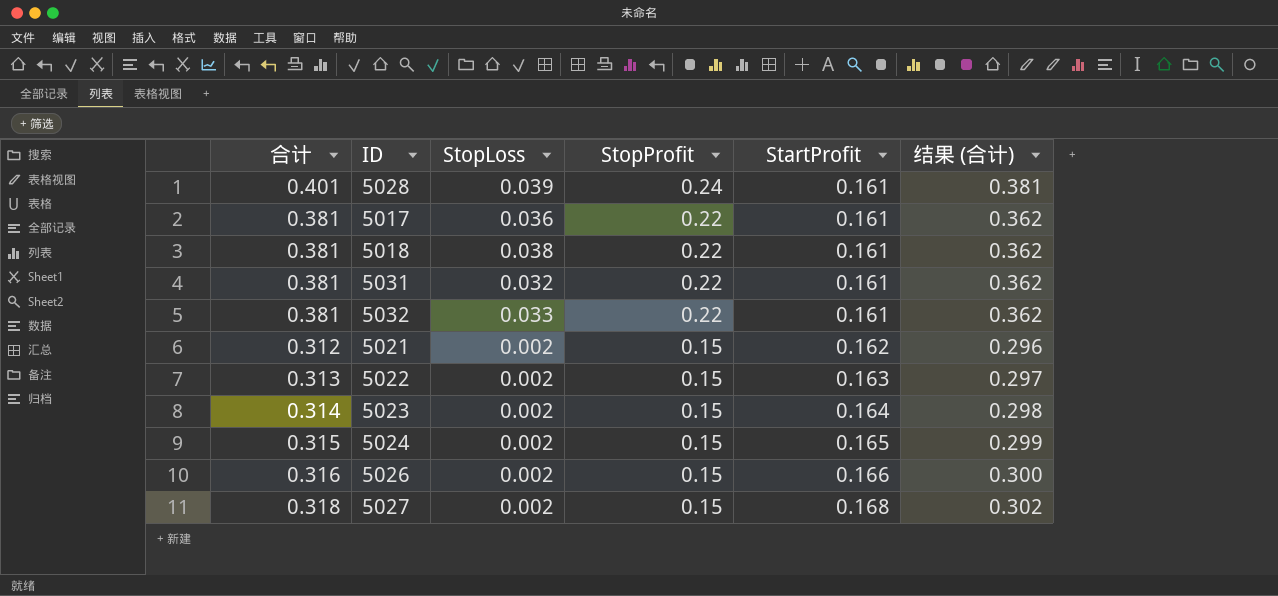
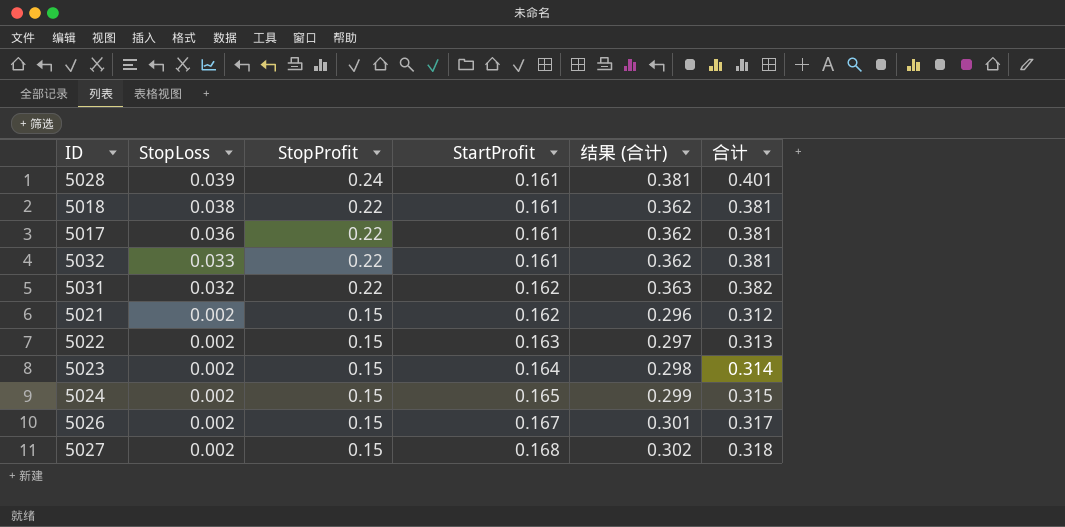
row order: StopProfit descending -> StopLoss descending
column 合计 | position: 1 -> 6
5031 | StartProfit: 0.161 -> 0.162
5031 | 结果 (合计): 0.362 -> 0.363
5031 | 合计: 0.381 -> 0.382
5026 | StartProfit: 0.166 -> 0.167
5026 | 结果 (合计): 0.300 -> 0.301
5026 | 合计: 0.316 -> 0.317

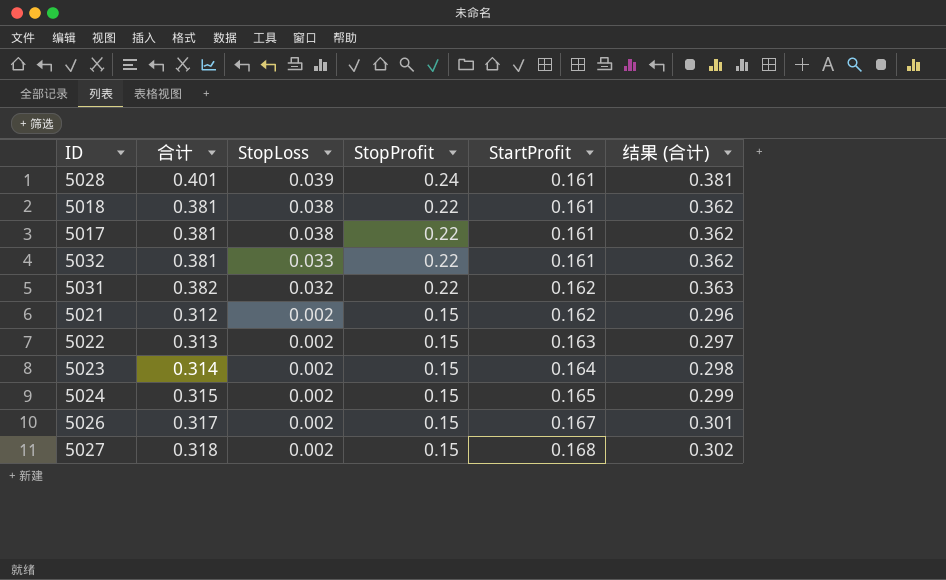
column 合计 | position: 6 -> 2
5017 | StopLoss: 0.036 -> 0.038

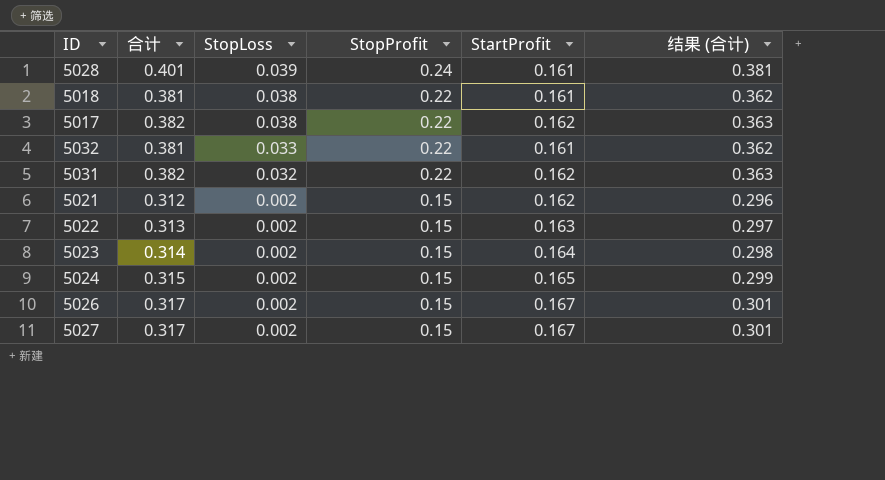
5017 | 合计: 0.381 -> 0.382
5017 | StartProfit: 0.161 -> 0.162
5017 | 结果 (合计): 0.362 -> 0.363
5027 | 合计: 0.318 -> 0.317
5027 | StartProfit: 0.168 -> 0.167
5027 | 结果 (合计): 0.302 -> 0.301

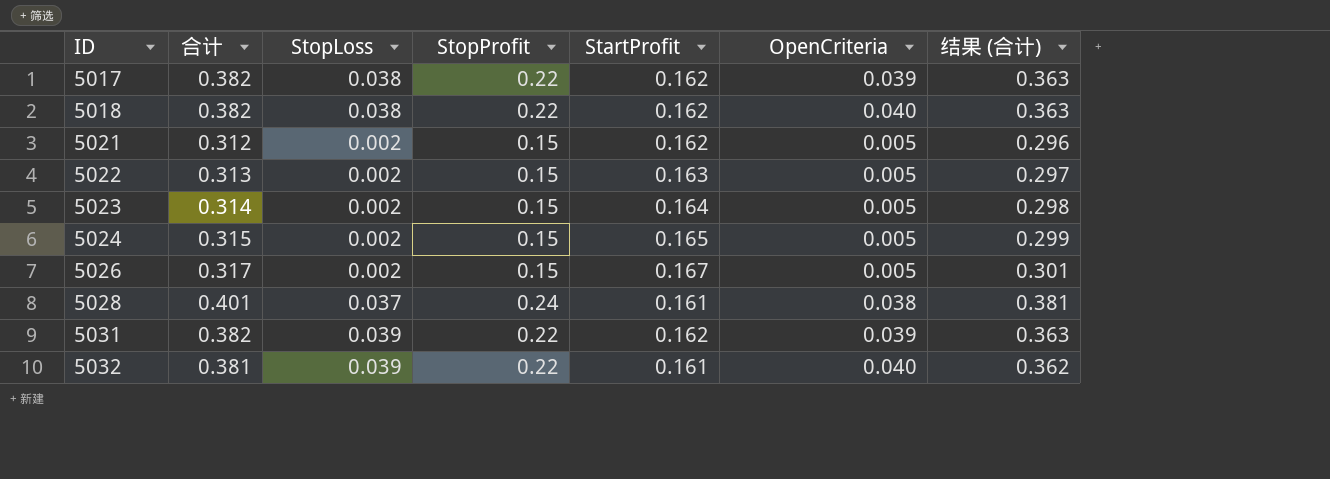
row order: StopLoss descending -> ID ascending
column OpenCriteria | position: none -> 6
row 5027: 0.317 | 0.002 | 0.15 | 0.167 | 0.301 -> none
5018 | 合计: 0.381 -> 0.382
5018 | StartProfit: 0.161 -> 0.162
5018 | 结果 (合计): 0.362 -> 0.363
5028 | StopLoss: 0.039 -> 0.037
5031 | StopLoss: 0.032 -> 0.039
5032 | StopLoss: 0.033 -> 0.039

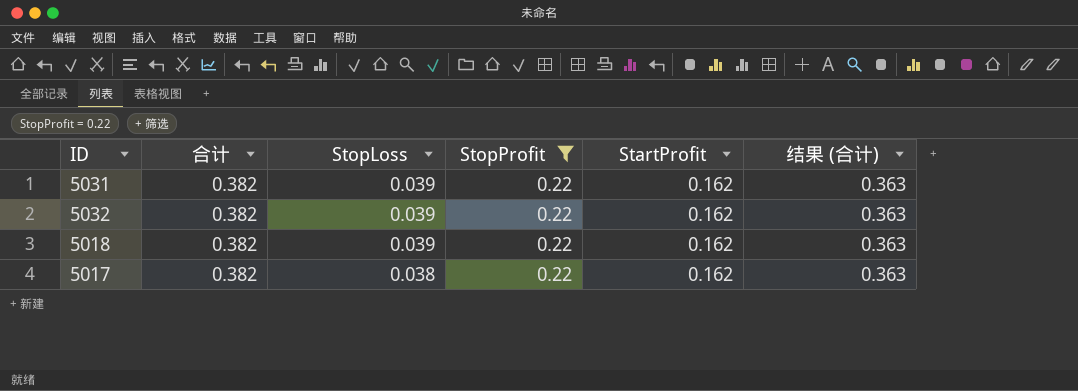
filter: none -> StopProfit = 0.22
row order: ID ascending -> StopLoss descending
column OpenCriteria | position: 6 -> none
5032 | 合计: 0.381 -> 0.382
5032 | StartProfit: 0.161 -> 0.162
5032 | 结果 (合计): 0.362 -> 0.363
5018 | StopLoss: 0.038 -> 0.039

